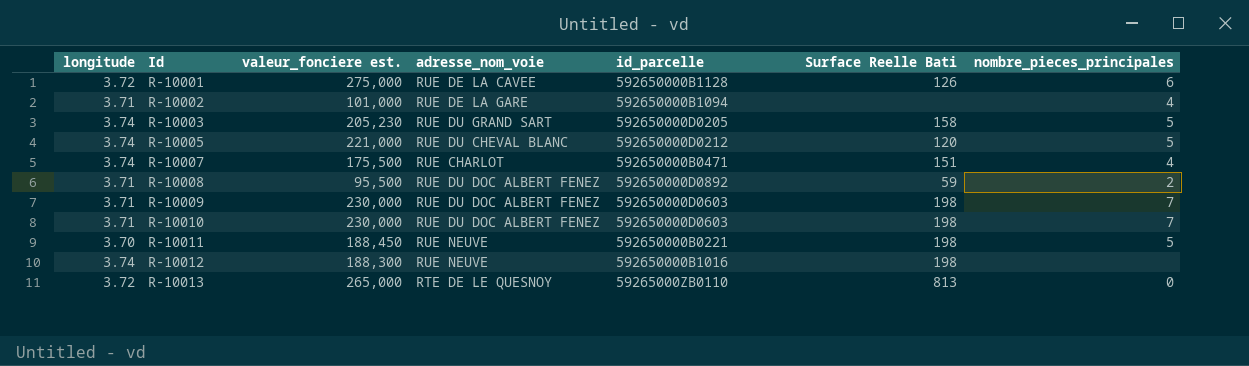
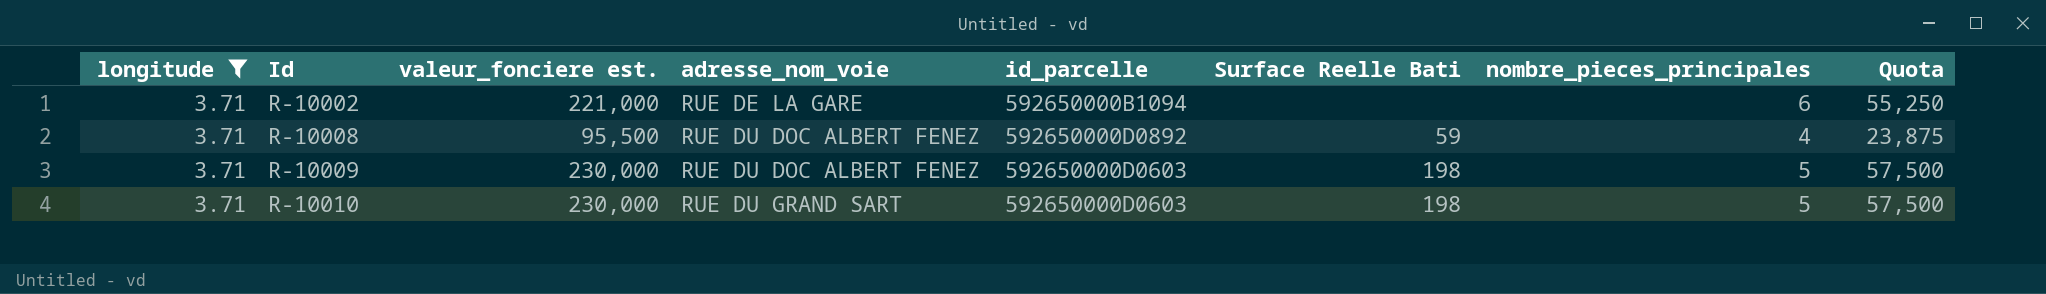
filter: none -> longitude = 3.71
column Quota | formula: none -> [valeur_fonciere est.] * 0.25
R-10002 | valeur_fonciere est.: 101,000 -> 221,000
R-10002 | nombre_pieces_principales: 4 -> 6
R-10008 | nombre_pieces_principales: 2 -> 4
R-10009 | nombre_pieces_principales: 7 -> 5
R-10010 | adresse_nom_voie: RUE DU DOC ALBERT FENEZ -> RUE DU GRAND SART
R-10010 | nombre_pieces_principales: 7 -> 5

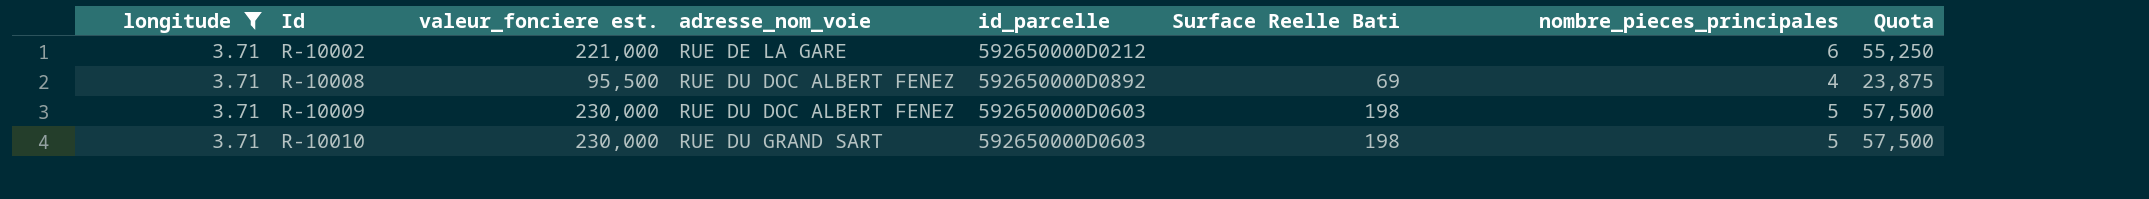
R-10002 | id_parcelle: 592650000B1094 -> 592650000D0212
R-10008 | Surface Reelle Bati: 59 -> 69

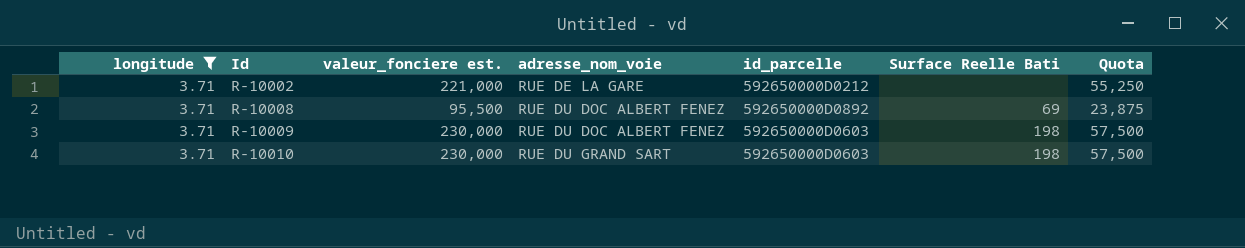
column nombre_pieces_principales | position: 7 -> none

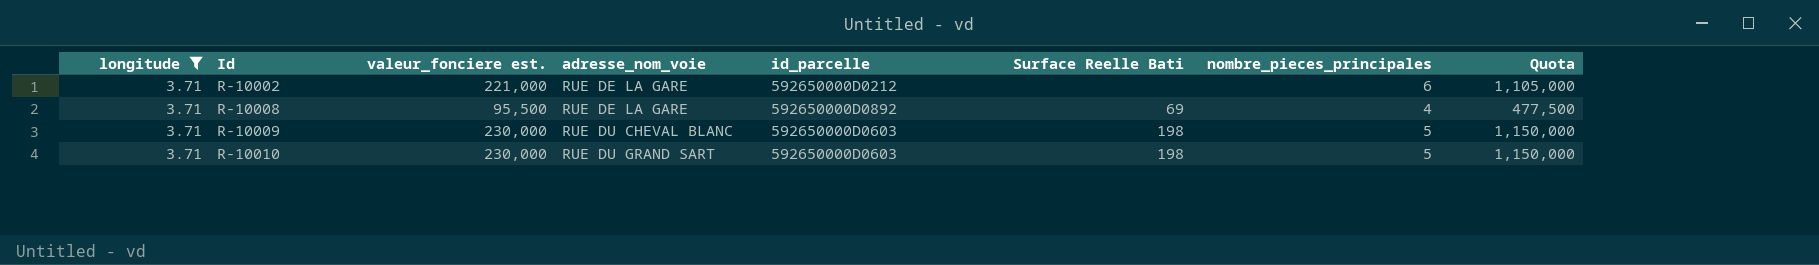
column nombre_pieces_principales | position: none -> 7
column Quota | formula: [valeur_fonciere est.] * 0.25 -> [valeur_fonciere est.] * 5
R-10008 | adresse_nom_voie: RUE DU DOC ALBERT FENEZ -> RUE DE LA GARE
R-10009 | adresse_nom_voie: RUE DU DOC ALBERT FENEZ -> RUE DU CHEVAL BLANC

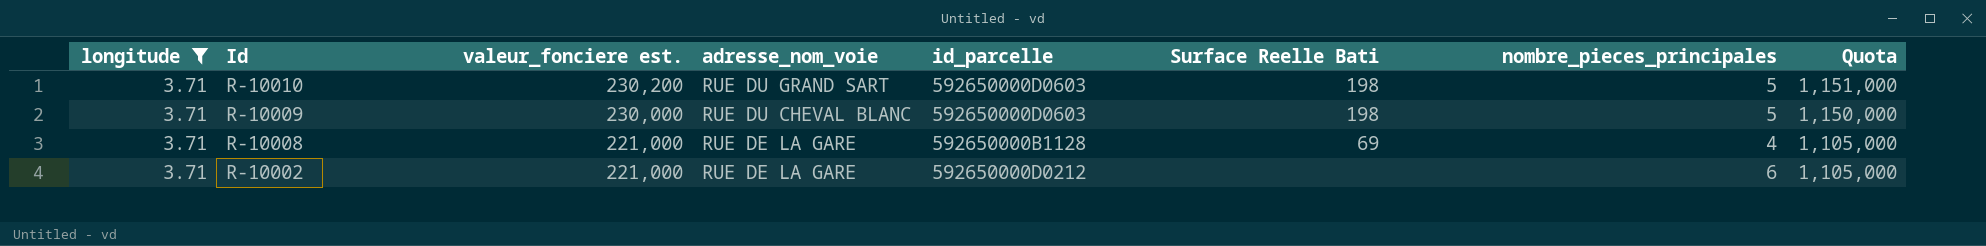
row order: Id ascending -> Id descending
R-10010 | valeur_fonciere est.: 230,000 -> 230,200
R-10010 | Quota: 1,150,000 -> 1,151,000
R-10008 | valeur_fonciere est.: 95,500 -> 221,000
R-10008 | id_parcelle: 592650000D0892 -> 592650000B1128
R-10008 | Quota: 477,500 -> 1,105,000

